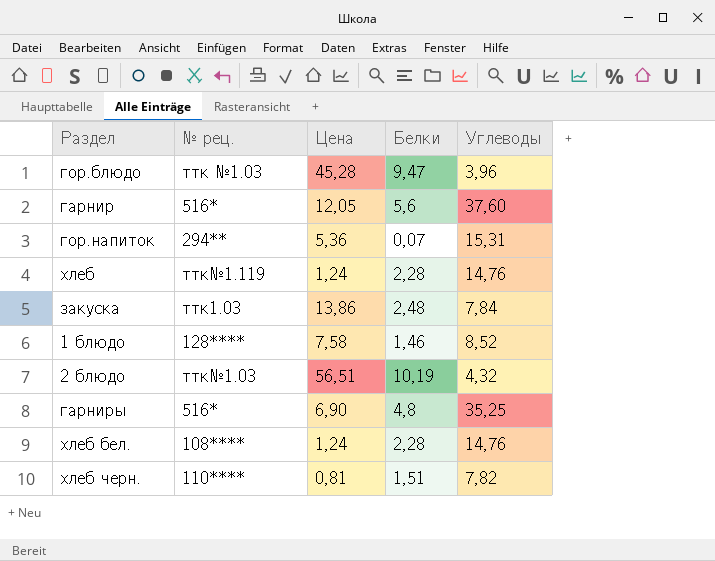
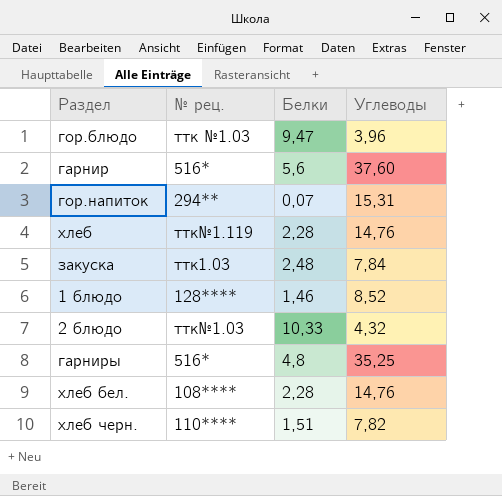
column Цена | position: 3 -> none
2 блюдо | Белки: 10,19 -> 10,33

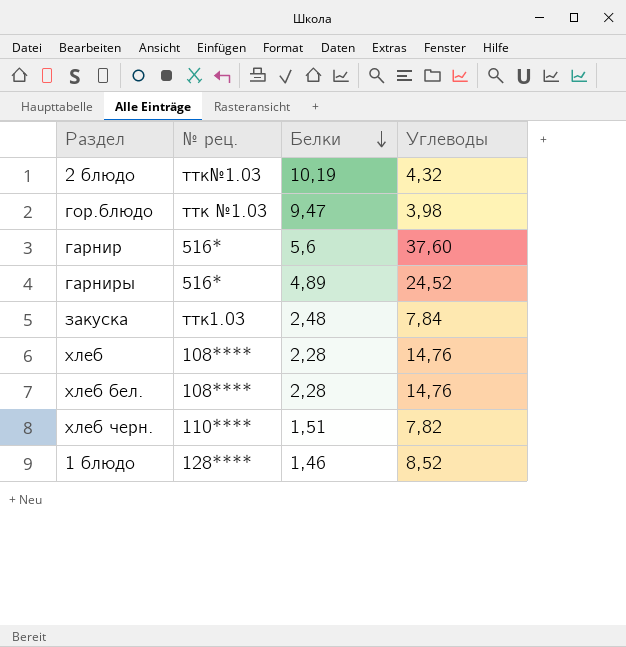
row order: none -> Белки descending
row гор.напиток: 294** | 0,07 | 15,31 -> none
2 блюдо | Белки: 10,33 -> 10,19
гор.блюдо | Углеводы: 3,96 -> 3,98
гарниры | Белки: 4,8 -> 4,89
гарниры | Углеводы: 35,25 -> 24,52
хлеб | № рец.: ттк№1.119 -> 108****

